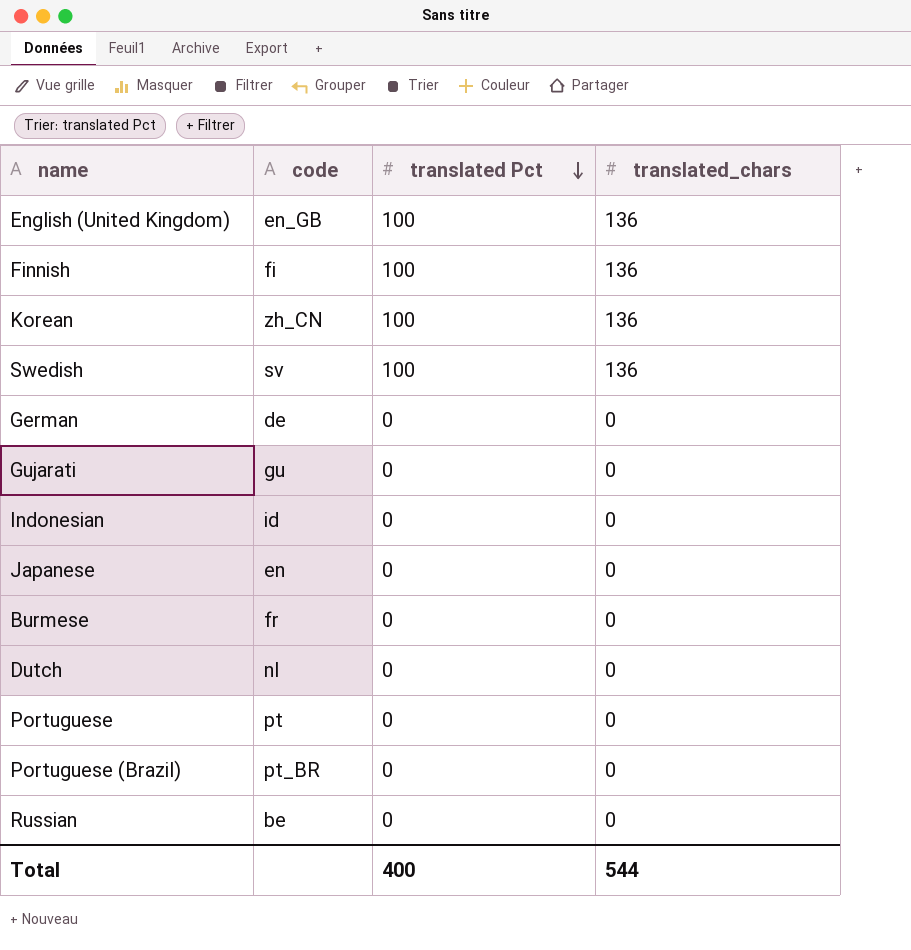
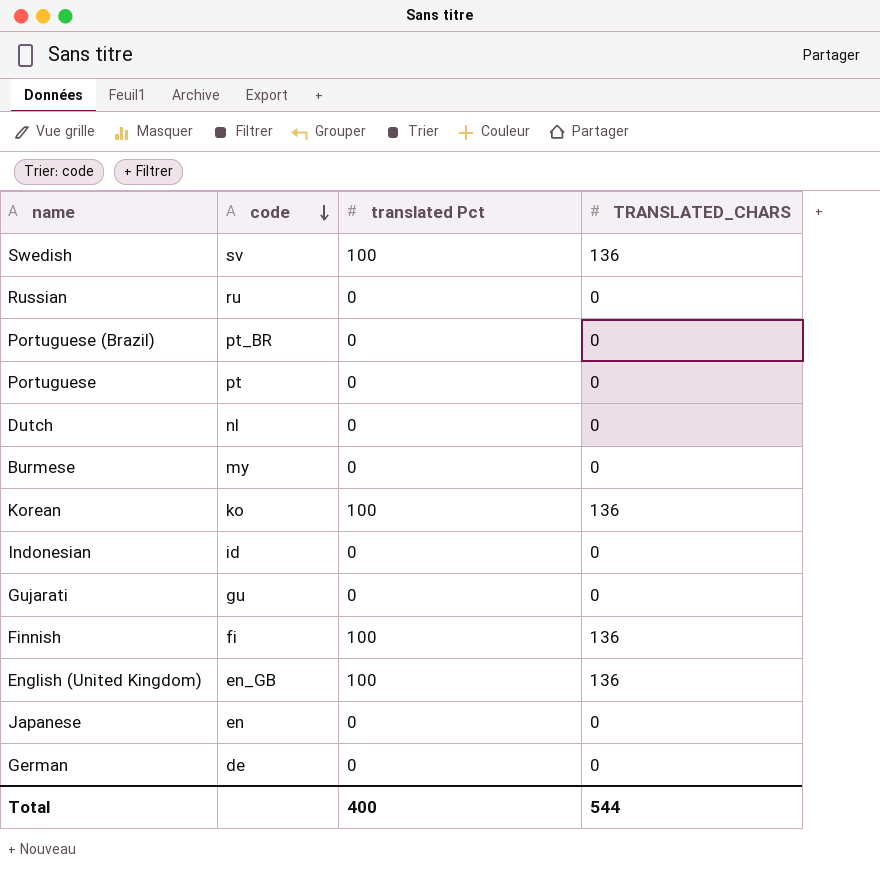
row order: translated Pct descending -> code descending
column name: translated_chars -> TRANSLATED_CHARS
Russian | code: be -> ru
Burmese | code: fr -> my
Korean | code: zh_CN -> ko

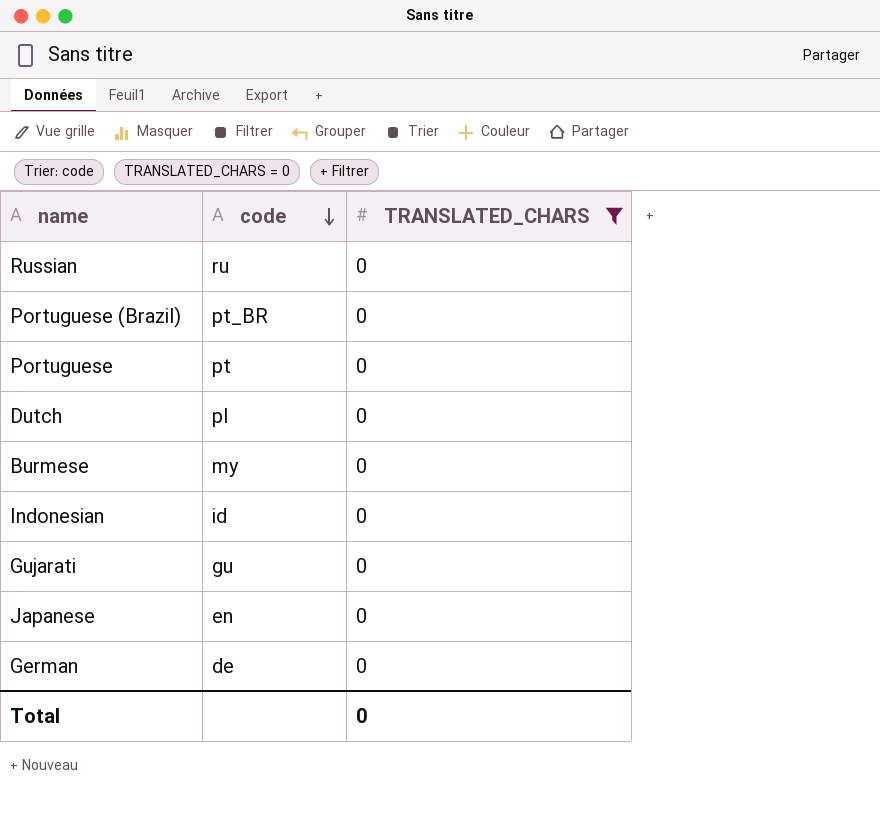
filter: none -> TRANSLATED_CHARS = 0
column translated Pct | position: 3 -> none
Dutch | code: nl -> pl
Total | TRANSLATED_CHARS: 544 -> 0

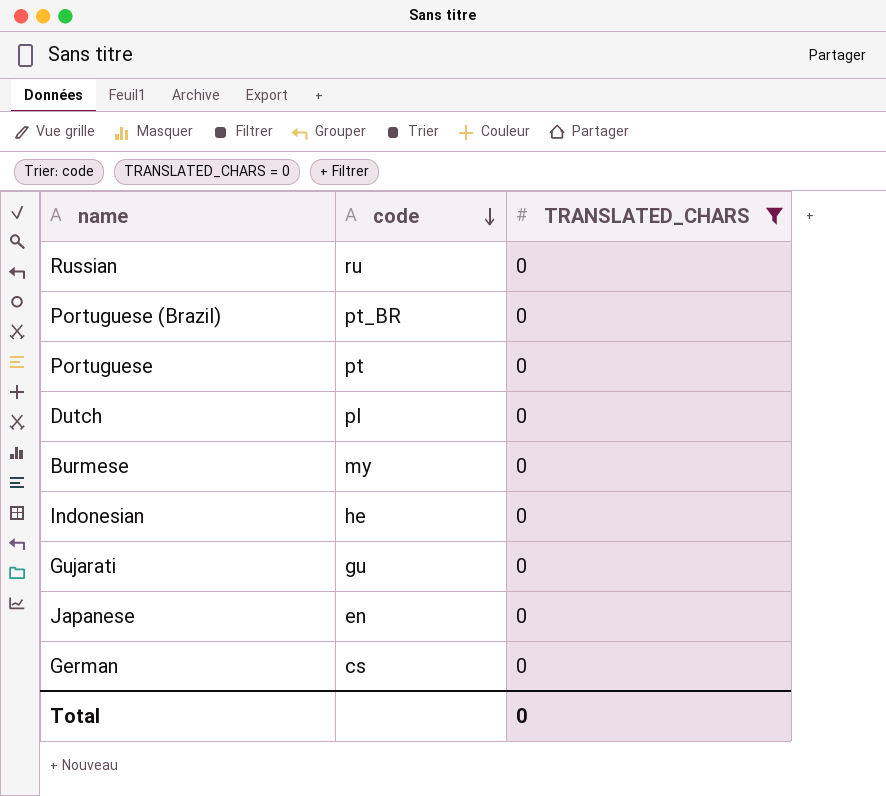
Indonesian | code: id -> he
German | code: de -> cs

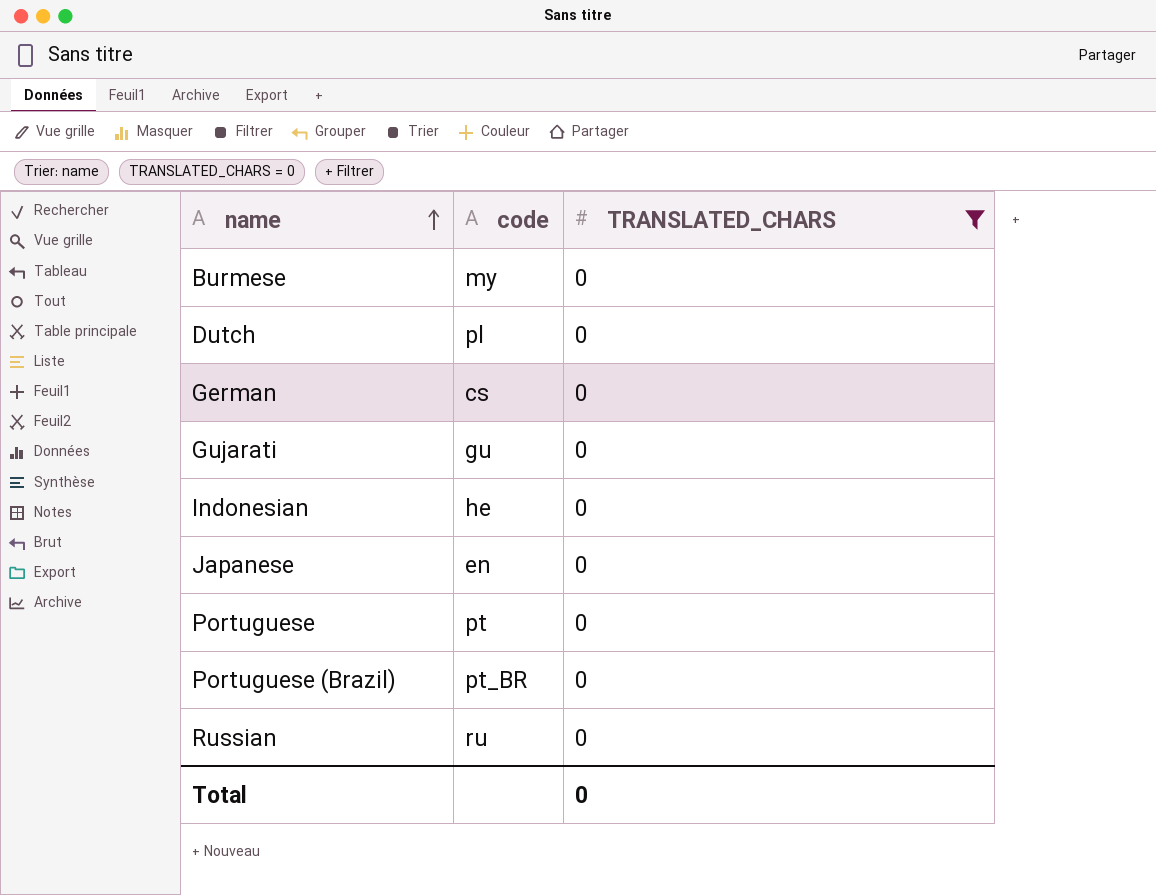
row order: code descending -> name ascending

